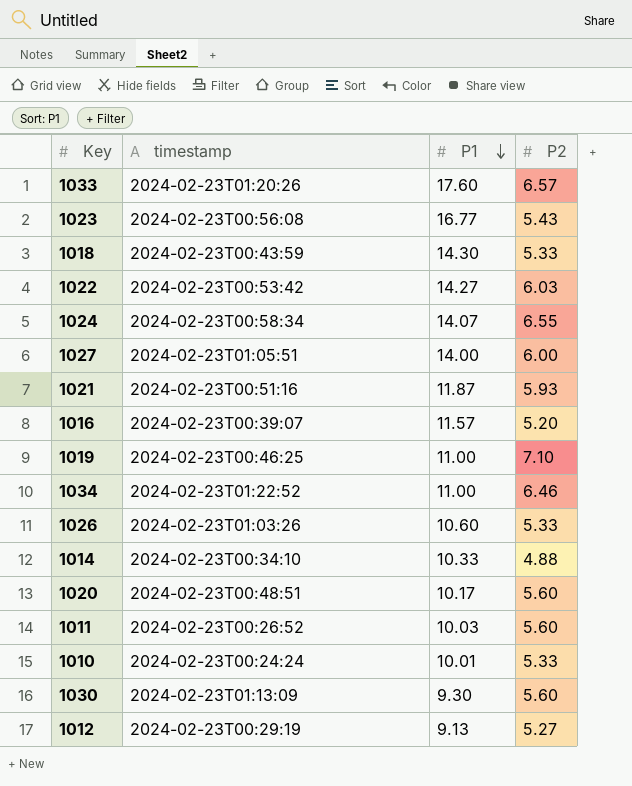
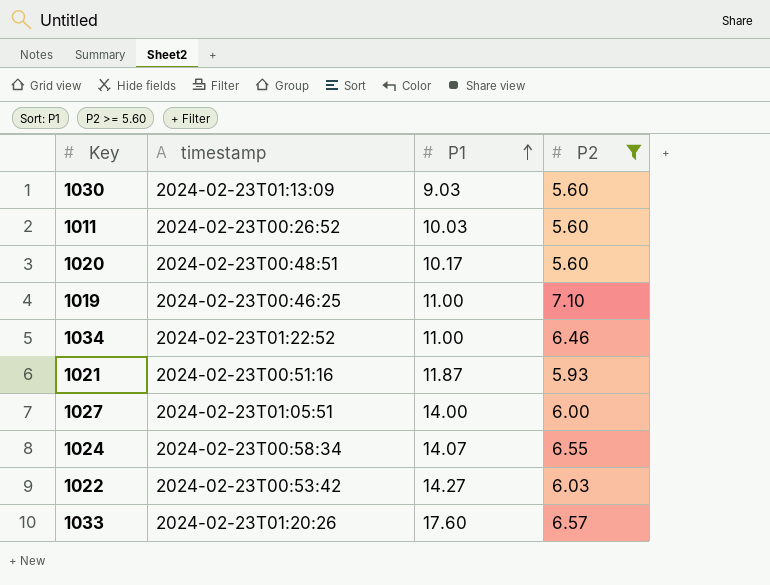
filter: none -> P2 >= 5.60
row order: P1 descending -> P1 ascending
1030 | P1: 9.30 -> 9.03

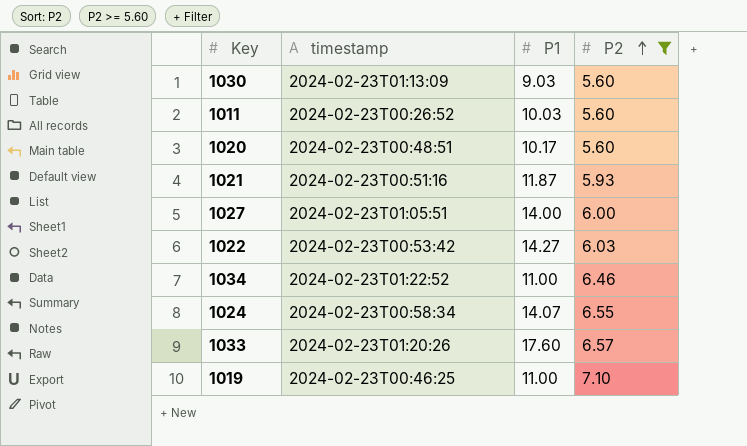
row order: P1 ascending -> P2 ascending

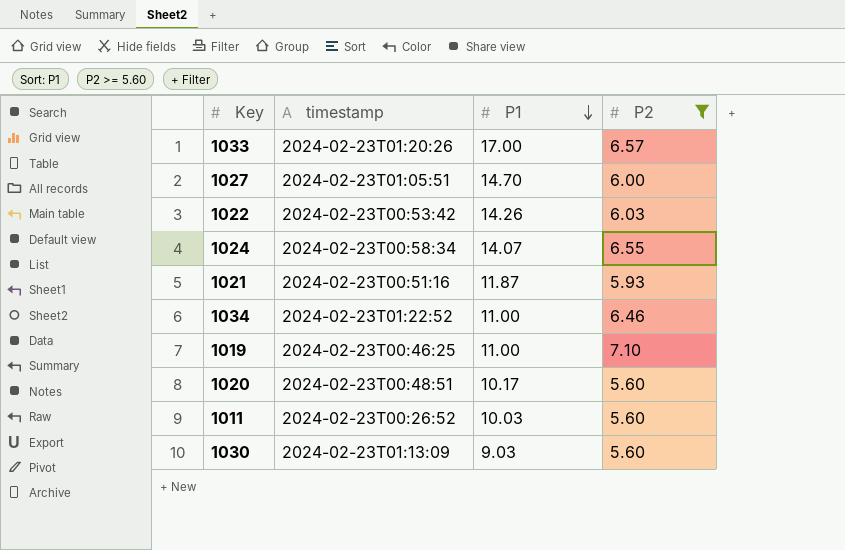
row order: P2 ascending -> P1 descending
1033 | P1: 17.60 -> 17.00
1027 | P1: 14.00 -> 14.70
1022 | P1: 14.27 -> 14.26

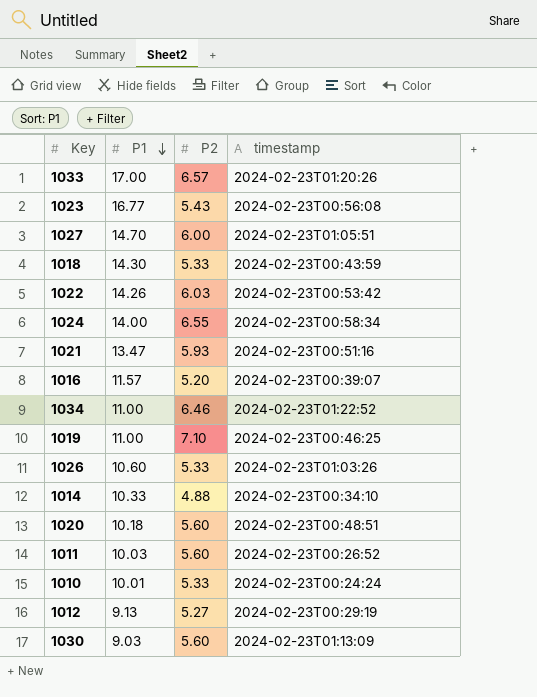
filter: P2 >= 5.60 -> none
column timestamp | position: 2 -> 4
1024 | P1: 14.07 -> 14.00
1021 | P1: 11.87 -> 13.47
1020 | P1: 10.17 -> 10.18

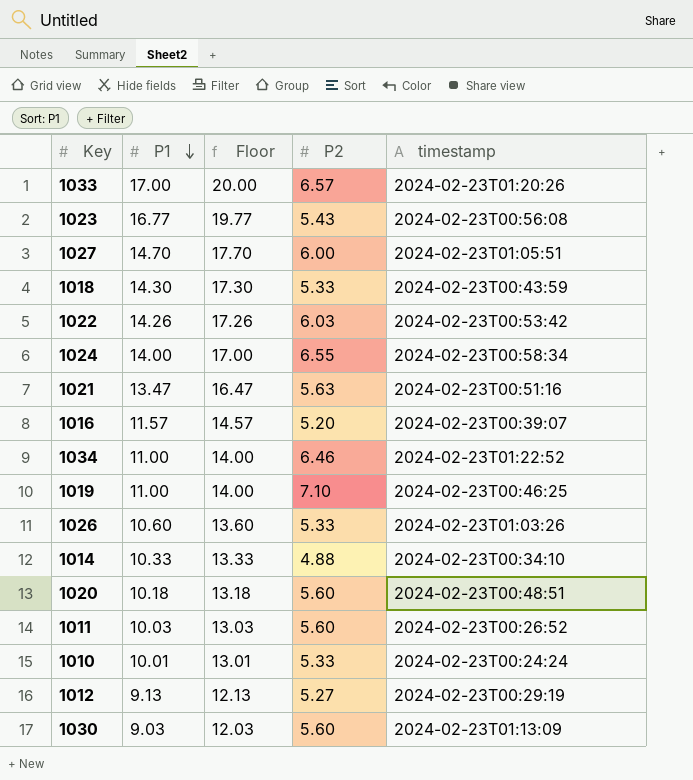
column Floor | formula: none -> [P1] + 3
1021 | P2: 5.93 -> 5.63

